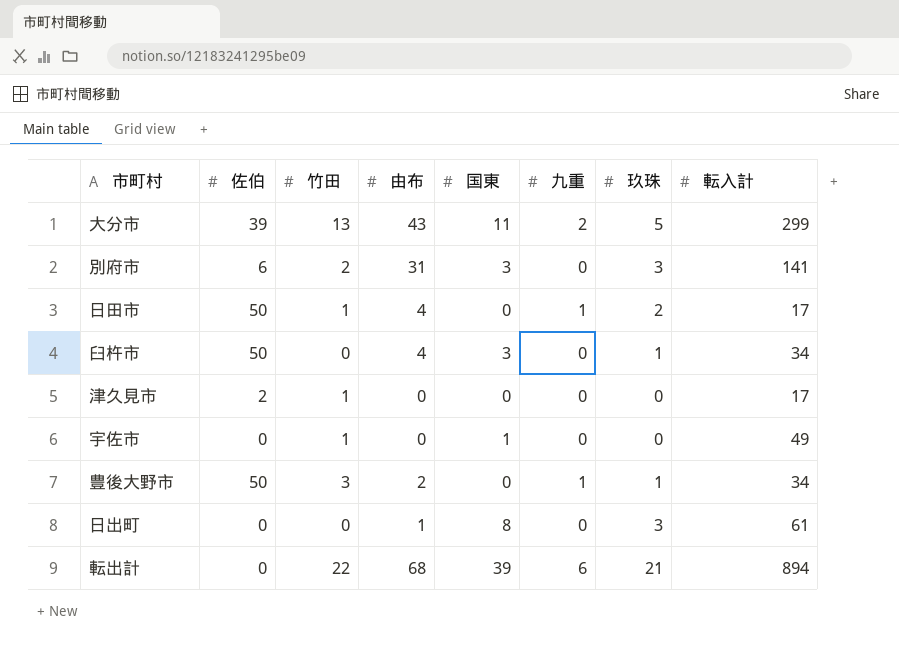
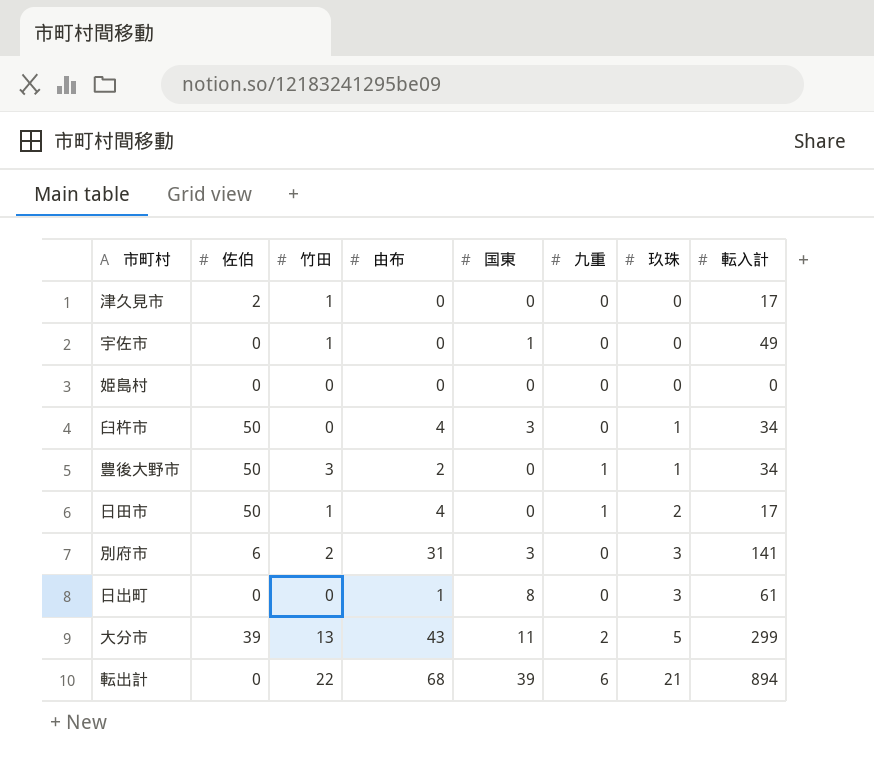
row order: none -> 玖珠 ascending
row 姫島村: none -> 0 | 0 | 0 | 0 | 0 | 0 | 0

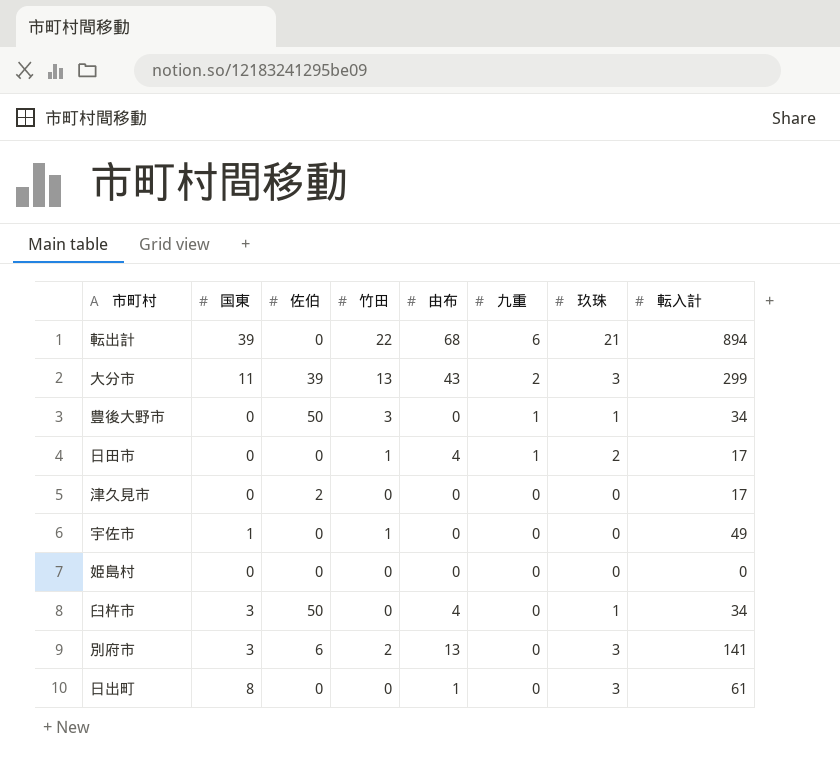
row order: 玖珠 ascending -> 九重 descending
column 国東 | position: 5 -> 2
大分市 | 玖珠: 5 -> 3
豊後大野市 | 由布: 2 -> 0
日田市 | 佐伯: 50 -> 0
津久見市 | 竹田: 1 -> 0
別府市 | 由布: 31 -> 13

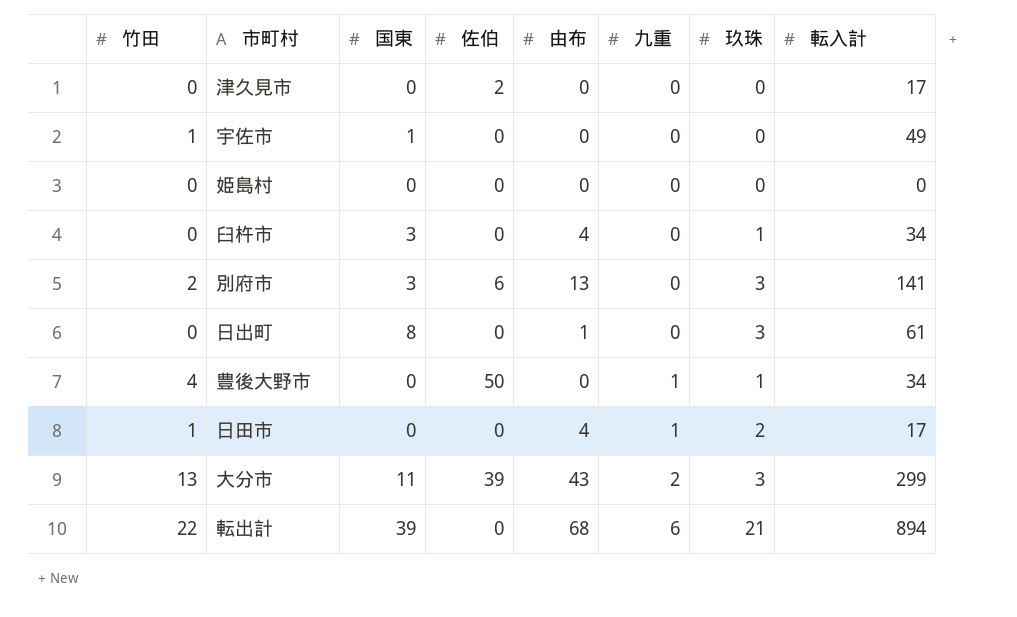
row order: 九重 descending -> 九重 ascending
column 竹田 | position: 4 -> 1
臼杵市 | 佐伯: 50 -> 0
豊後大野市 | 竹田: 3 -> 4

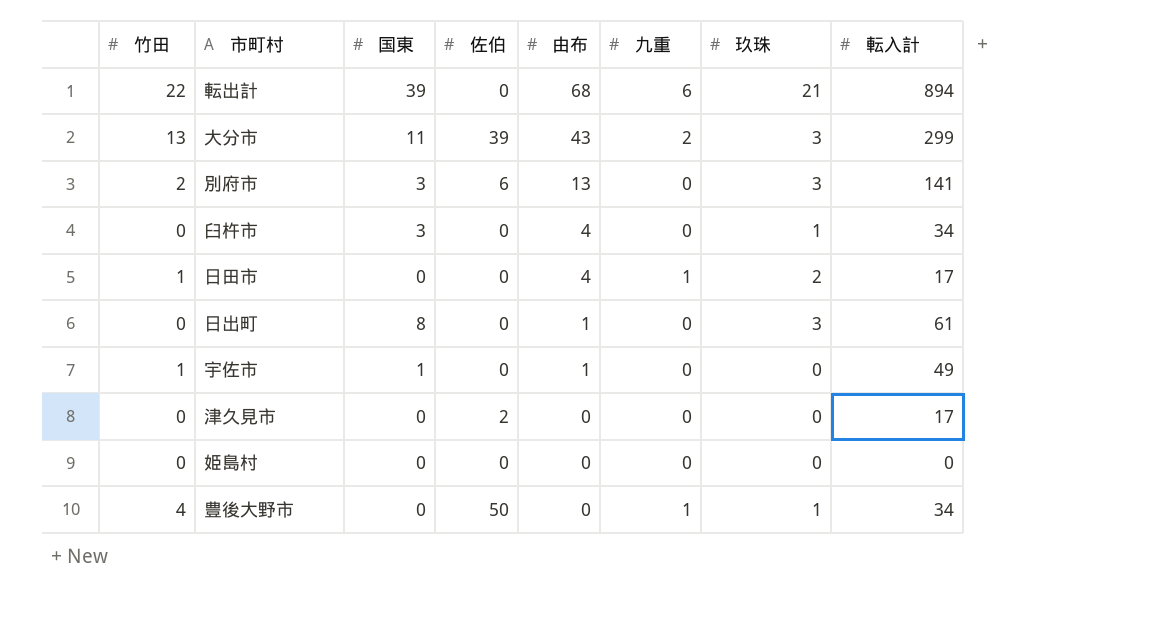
row order: 九重 ascending -> 由布 descending
宇佐市 | 由布: 0 -> 1

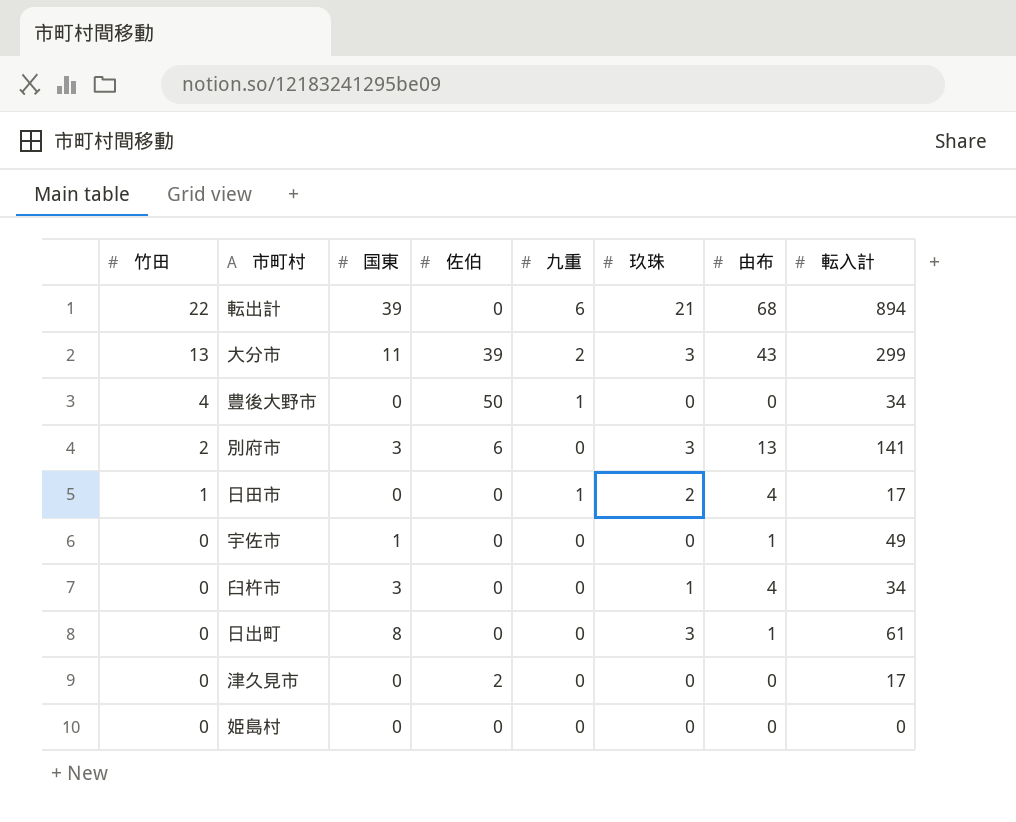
row order: 由布 descending -> 竹田 descending
column 由布 | position: 5 -> 7
豊後大野市 | 玖珠: 1 -> 0
宇佐市 | 竹田: 1 -> 0

